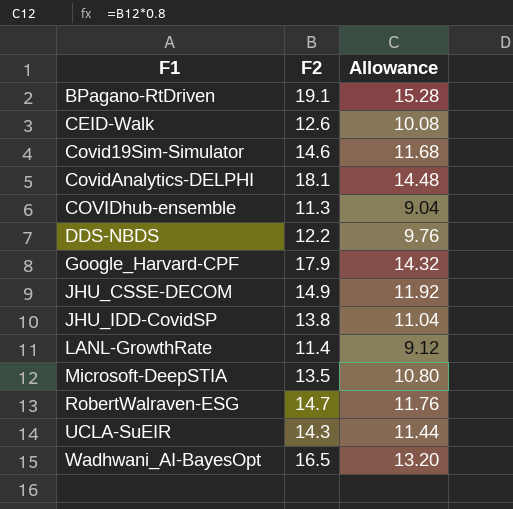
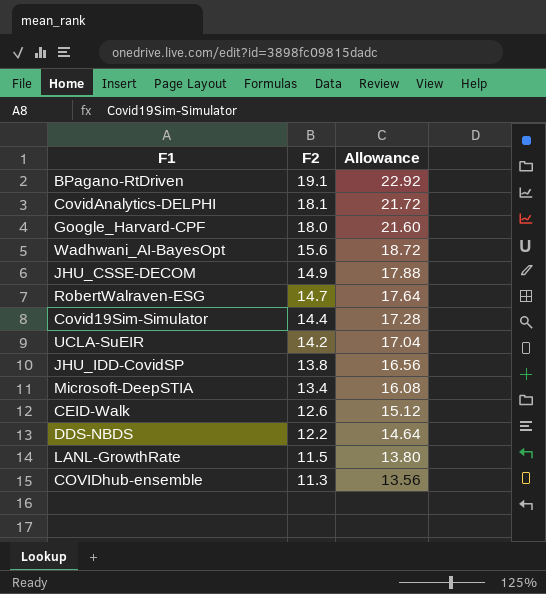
row order: F1 ascending -> F2 descending
column Allowance | formula: [F2] * 0.8 -> [F2] * 1.2
Google_Harvard-CPF | F2: 17.9 -> 18.0
Wadhwani_AI-BayesOpt | F2: 16.5 -> 15.6
Covid19Sim-Simulator | F2: 14.6 -> 14.4
UCLA-SuEIR | F2: 14.3 -> 14.2
Microsoft-DeepSTIA | F2: 13.5 -> 13.4
LANL-GrowthRate | F2: 11.4 -> 11.5

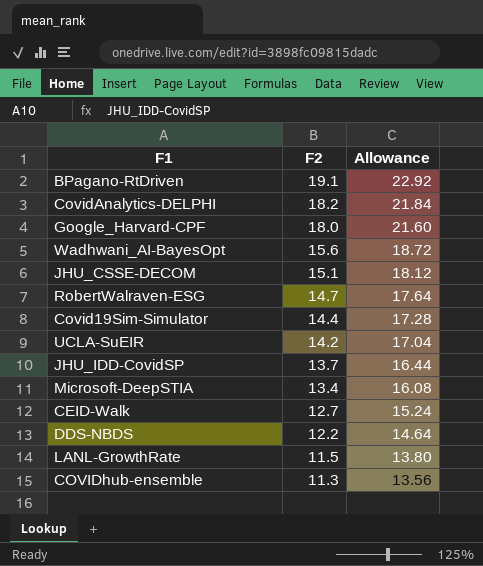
CovidAnalytics-DELPHI | F2: 18.1 -> 18.2
CovidAnalytics-DELPHI | Allowance: 21.72 -> 21.84
JHU_CSSE-DECOM | F2: 14.9 -> 15.1
JHU_CSSE-DECOM | Allowance: 17.88 -> 18.12
JHU_IDD-CovidSP | F2: 13.8 -> 13.7
JHU_IDD-CovidSP | Allowance: 16.56 -> 16.44
CEID-Walk | F2: 12.6 -> 12.7
CEID-Walk | Allowance: 15.12 -> 15.24

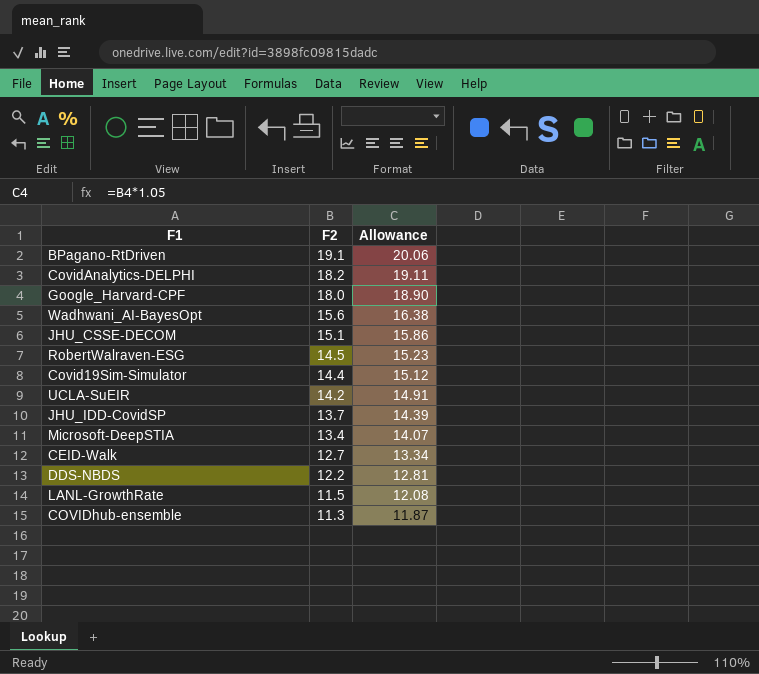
column Allowance | formula: [F2] * 1.2 -> [F2] * 1.05
RobertWalraven-ESG | F2: 14.7 -> 14.5

